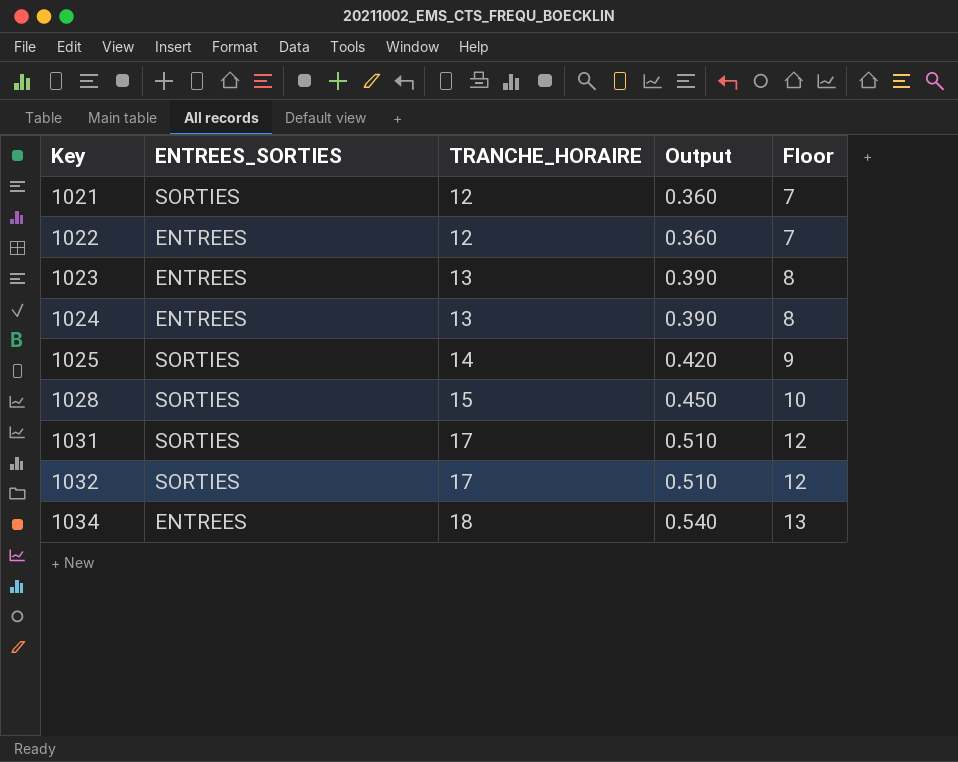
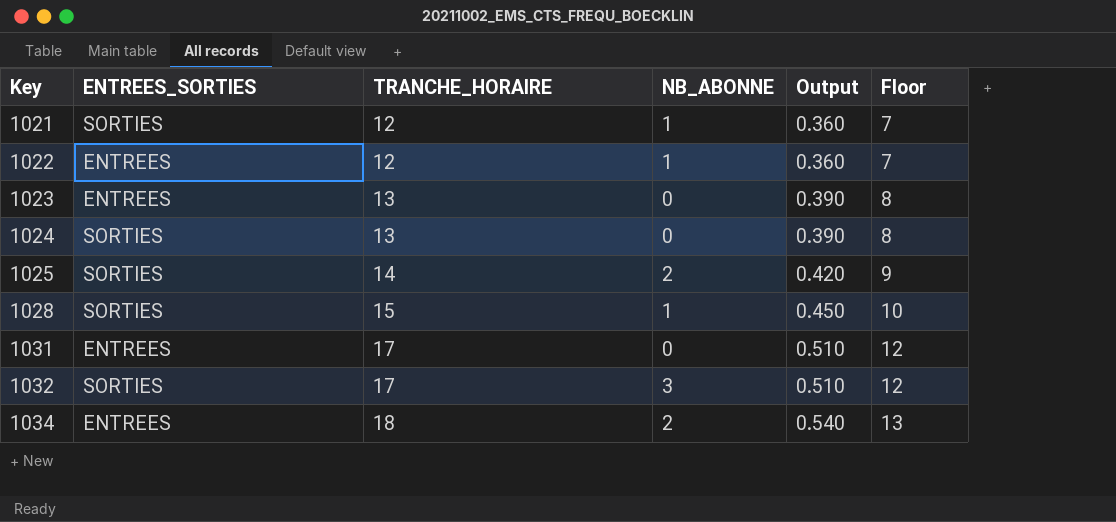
column NB_ABONNE | position: none -> 4
1024 | ENTREES_SORTIES: ENTREES -> SORTIES
1031 | ENTREES_SORTIES: SORTIES -> ENTREES

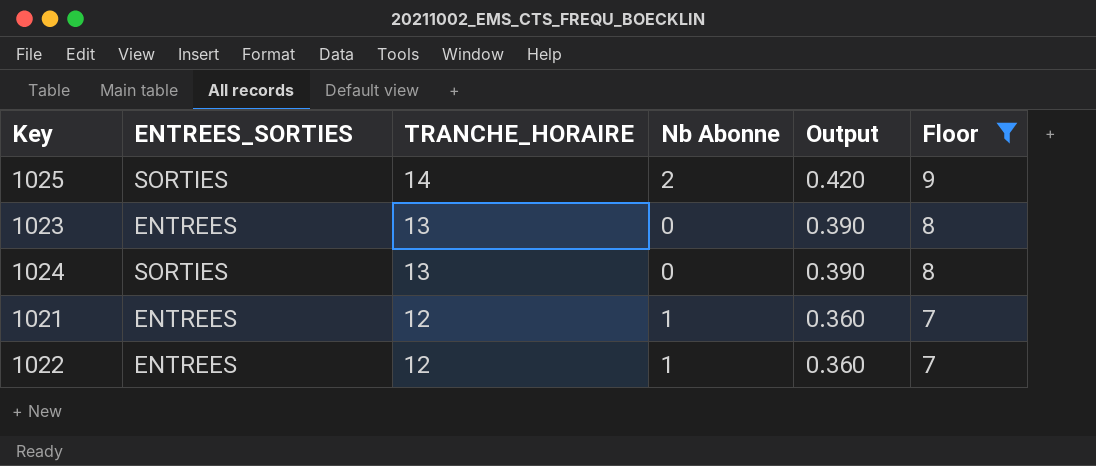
filter: none -> Floor <= 9
row order: Key ascending -> TRANCHE_HORAIRE descending
column name: NB_ABONNE -> Nb Abonne
1021 | ENTREES_SORTIES: SORTIES -> ENTREES

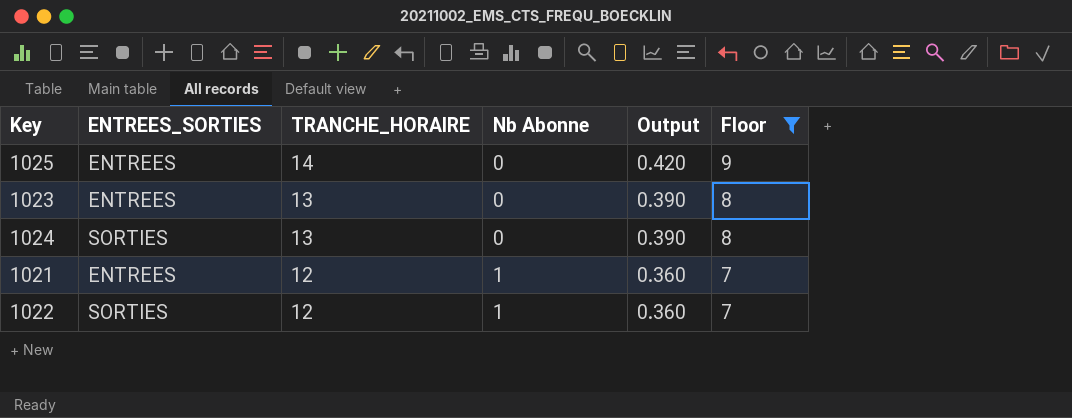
1025 | ENTREES_SORTIES: SORTIES -> ENTREES
1025 | Nb Abonne: 2 -> 0
1022 | ENTREES_SORTIES: ENTREES -> SORTIES

